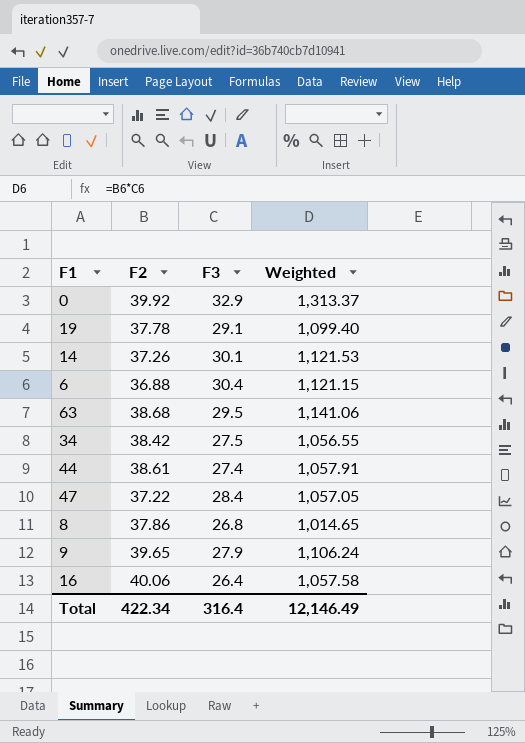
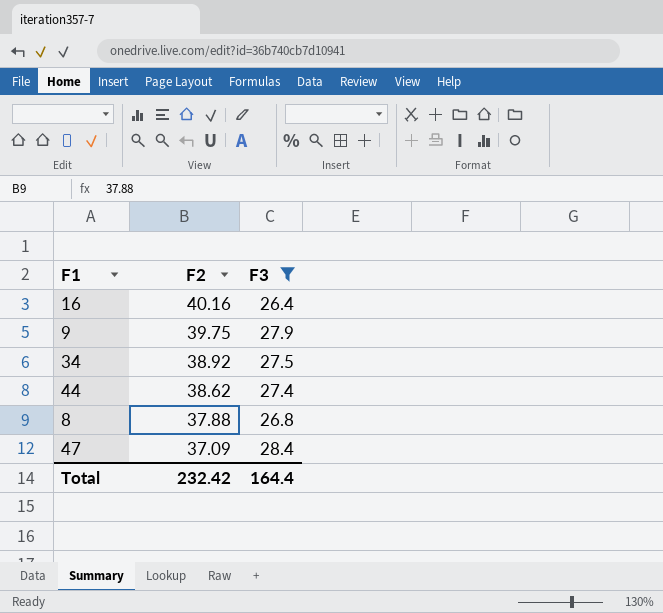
filter: none -> F3 <= 28.4
row order: none -> F2 descending
column Weighted | formula: [F2] * [F3] -> none
16 | F2: 40.06 -> 40.16
9 | F2: 39.65 -> 39.75
34 | F2: 38.42 -> 38.92
44 | F2: 38.61 -> 38.62
8 | F2: 37.86 -> 37.88
47 | F2: 37.22 -> 37.09
Total | F2: 422.34 -> 232.42
Total | F3: 316.4 -> 164.4

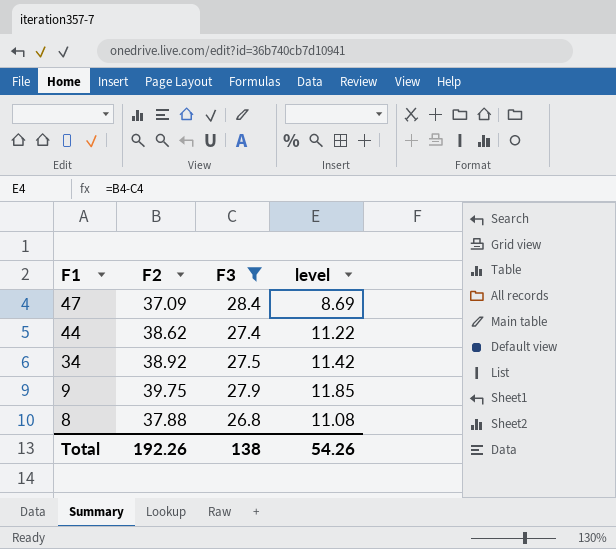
row order: F2 descending -> F1 descending
column level | formula: none -> [F2] - [F3]
row 16: 40.16 | 26.4 -> none
Total | F2: 232.42 -> 192.26
Total | F3: 164.4 -> 138

